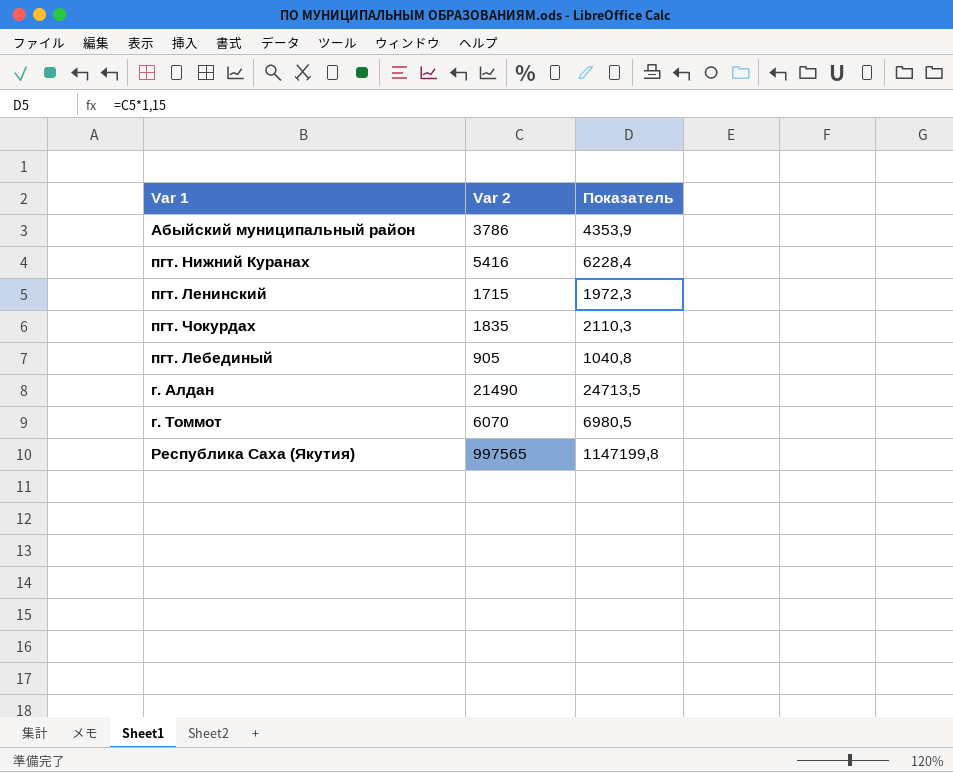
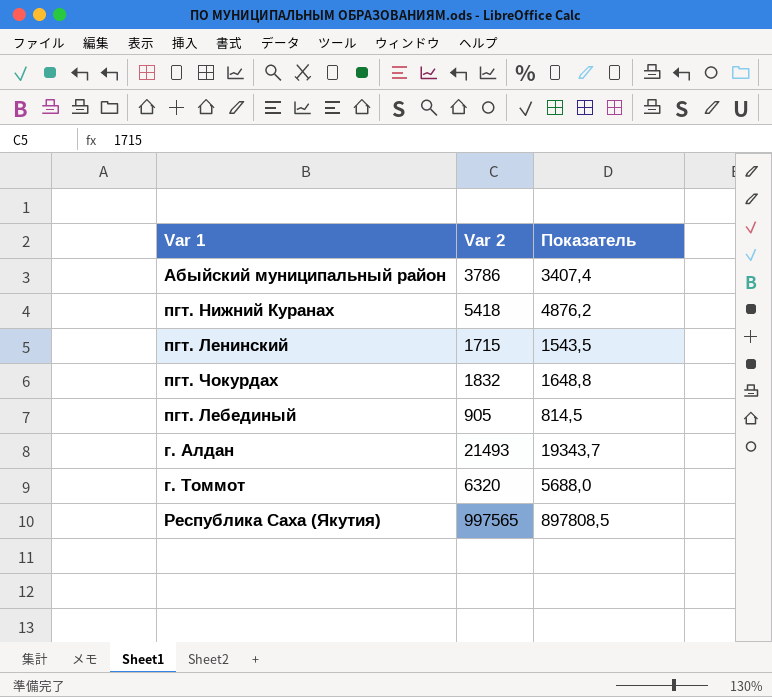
column Показатель | formula: [Var 2] * 1,15 -> [Var 2] * 0,9
пгт. Нижний Куранах | Var 2: 5416 -> 5418
пгт. Чокурдах | Var 2: 1835 -> 1832
г. Алдан | Var 2: 21490 -> 21493
г. Томмот | Var 2: 6070 -> 6320

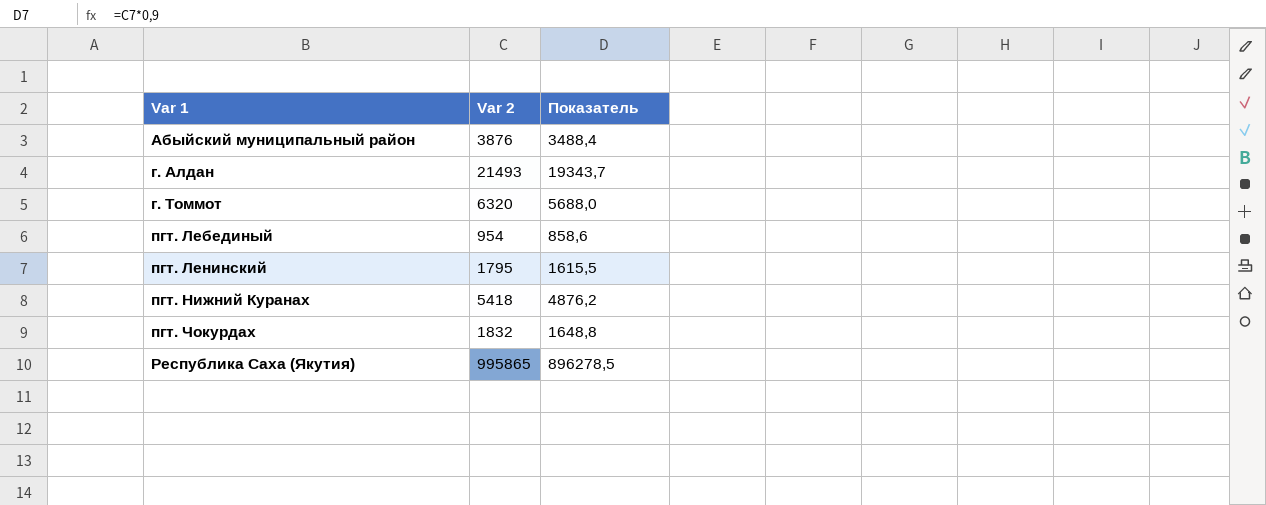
row order: none -> Var 1 ascending
Абыйский муниципальный район | Var 2: 3786 -> 3876
Абыйский муниципальный район | Показатель: 3407,4 -> 3488,4
пгт. Лебединый | Var 2: 905 -> 954
пгт. Лебединый | Показатель: 814,5 -> 858,6
пгт. Ленинский | Var 2: 1715 -> 1795
пгт. Ленинский | Показатель: 1543,5 -> 1615,5
Республика Саха (Якутия) | Var 2: 997565 -> 995865
Республика Саха (Якутия) | Показатель: 897808,5 -> 896278,5

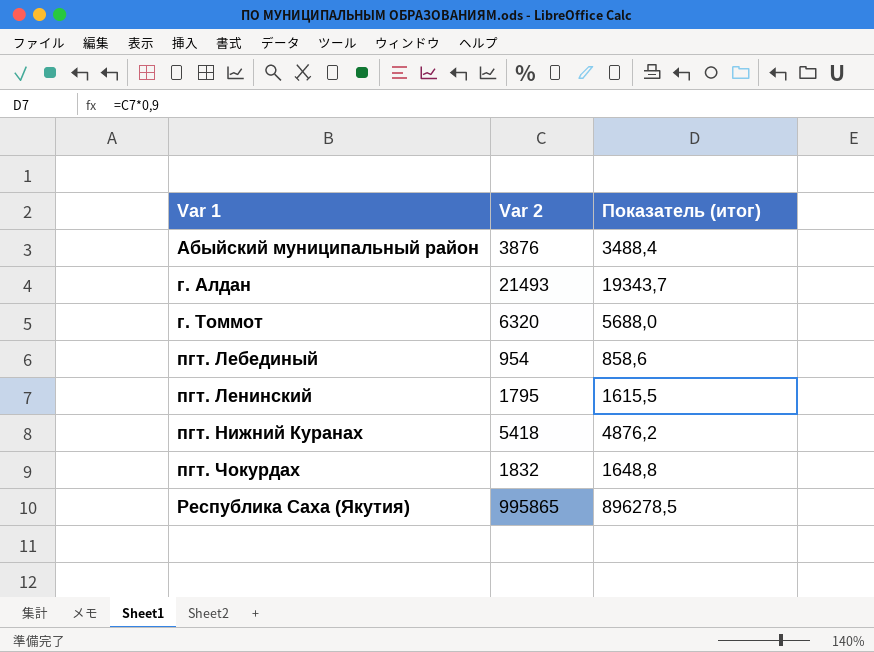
column name: Показатель -> Показатель (итог)

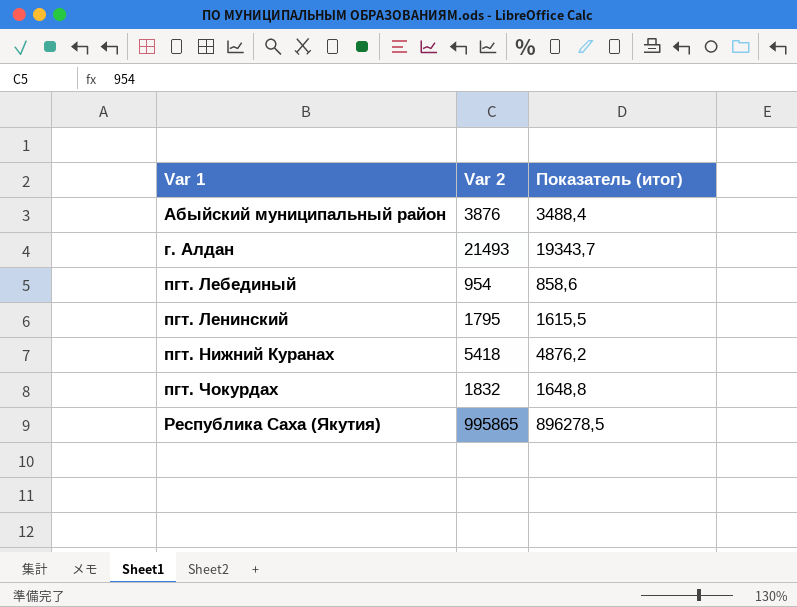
row г. Томмот: 6320 | 5688,0 -> none

